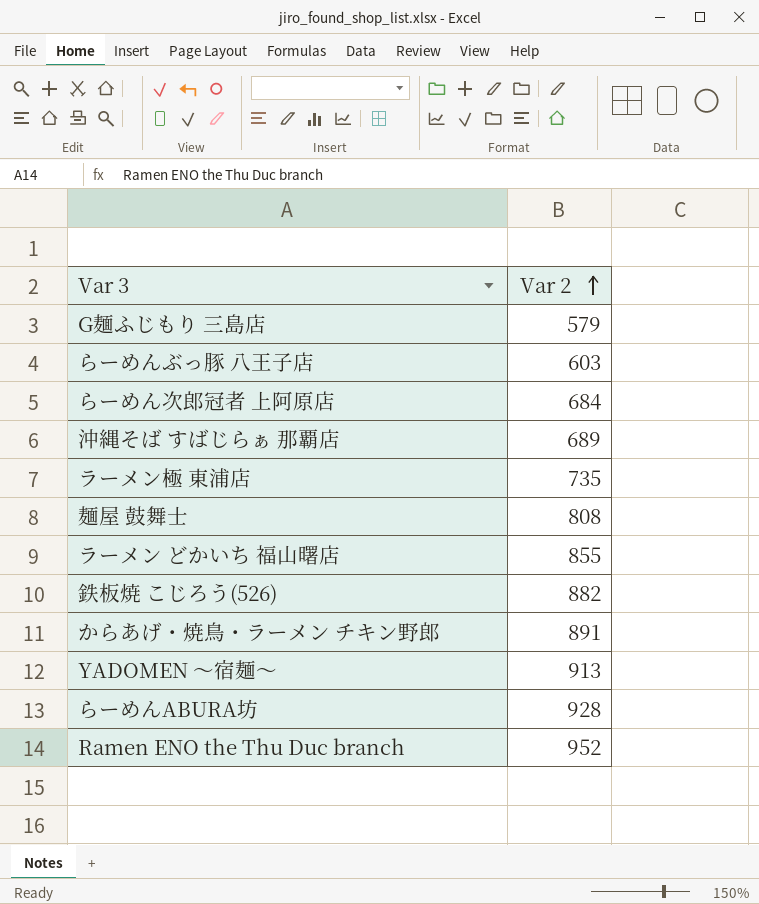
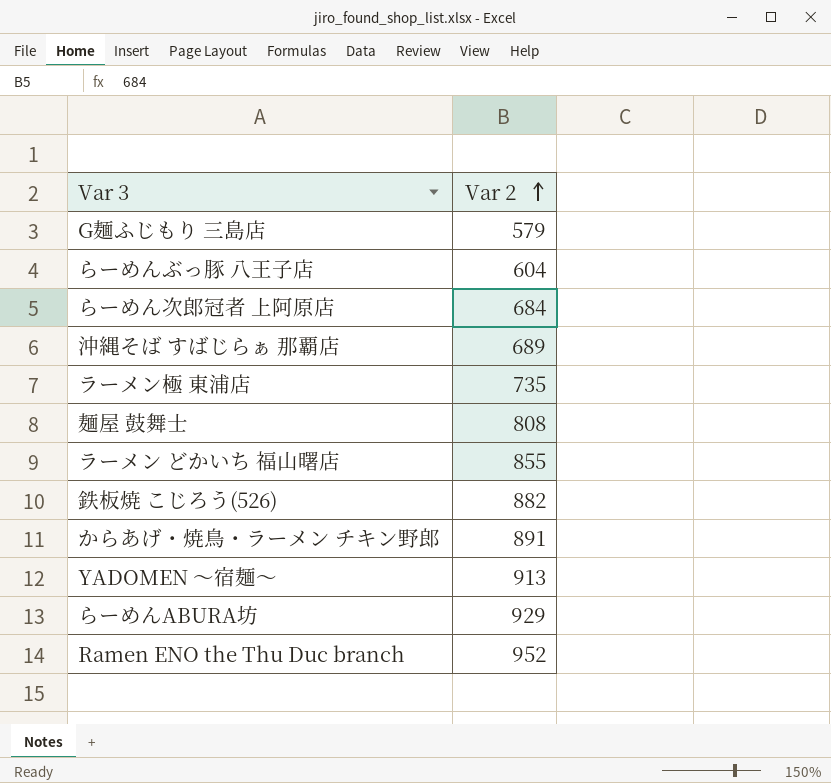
らーめんぶっ豚 八王子店 | Var 2: 603 -> 604
らーめんABURA坊 | Var 2: 928 -> 929

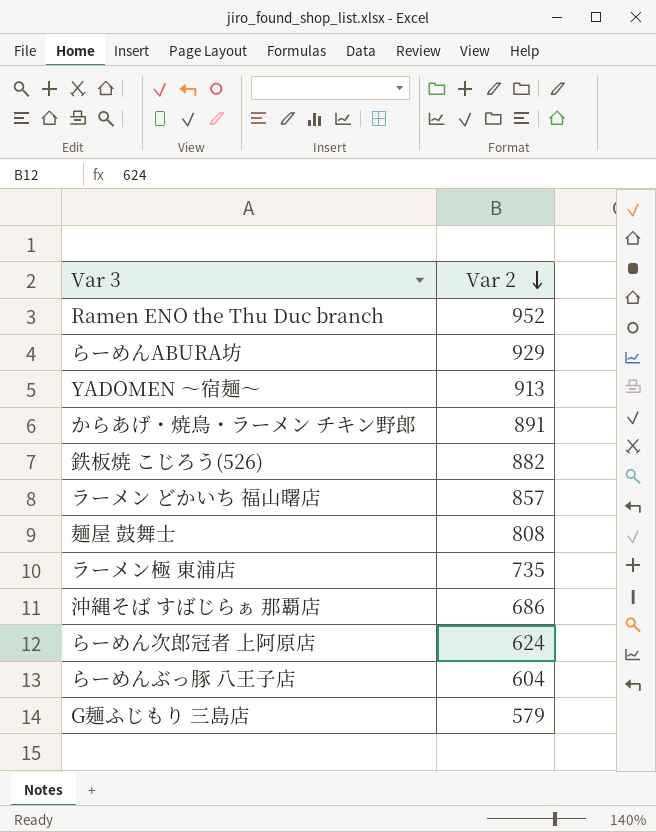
row order: Var 2 ascending -> Var 2 descending
ラーメン どかいち 福山曙店 | Var 2: 855 -> 857
沖縄そば すばじらぁ 那覇店 | Var 2: 689 -> 686
らーめん次郎冠者 上阿原店 | Var 2: 684 -> 624

